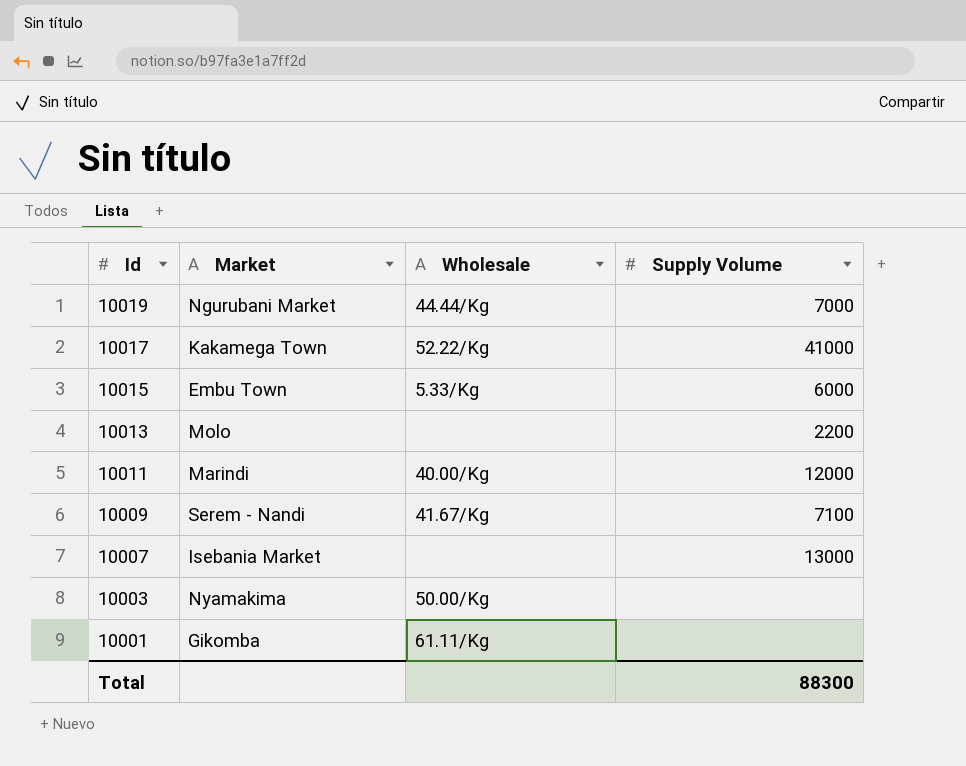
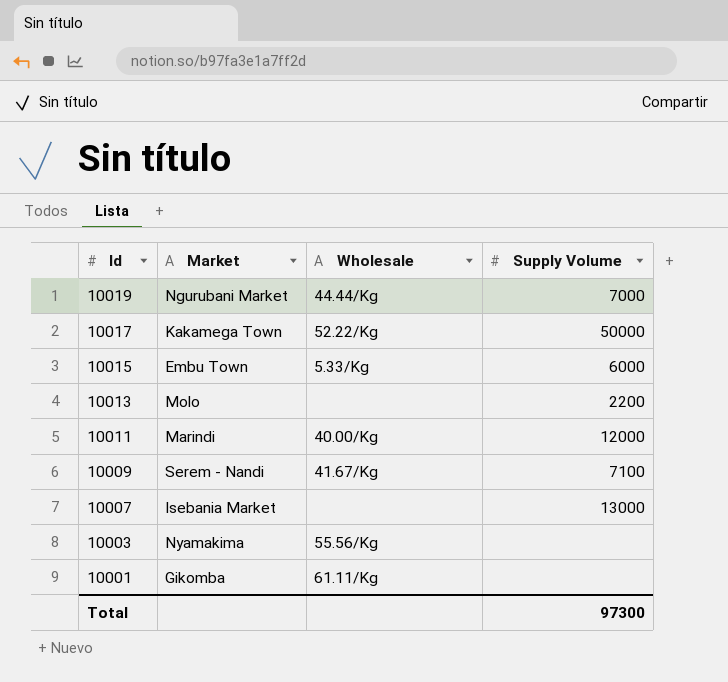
10017 | Supply Volume: 41000 -> 50000
10003 | Wholesale: 50.00/Kg -> 55.56/Kg
Total | Supply Volume: 88300 -> 97300

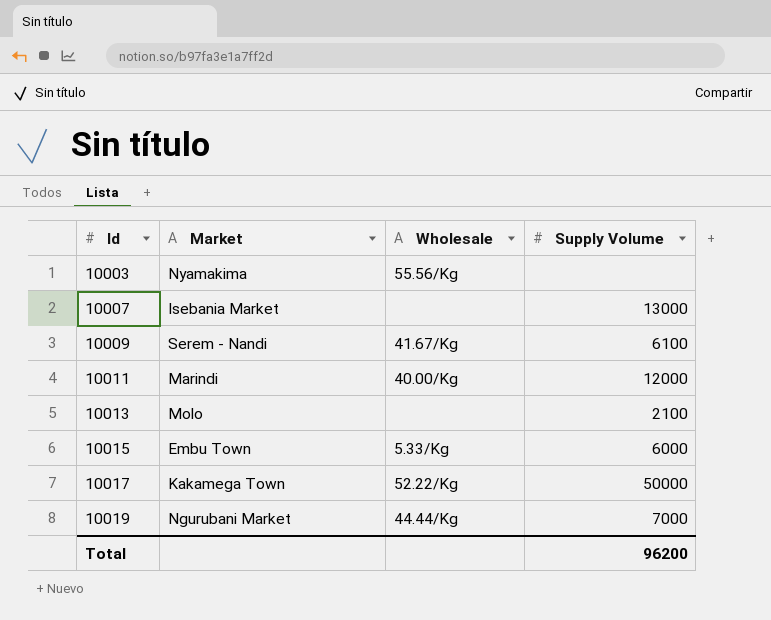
row order: Id descending -> Id ascending
row 10001: Gikomba | 61.11/Kg | none -> none
10009 | Supply Volume: 7100 -> 6100
10013 | Supply Volume: 2200 -> 2100
Total | Supply Volume: 97300 -> 96200

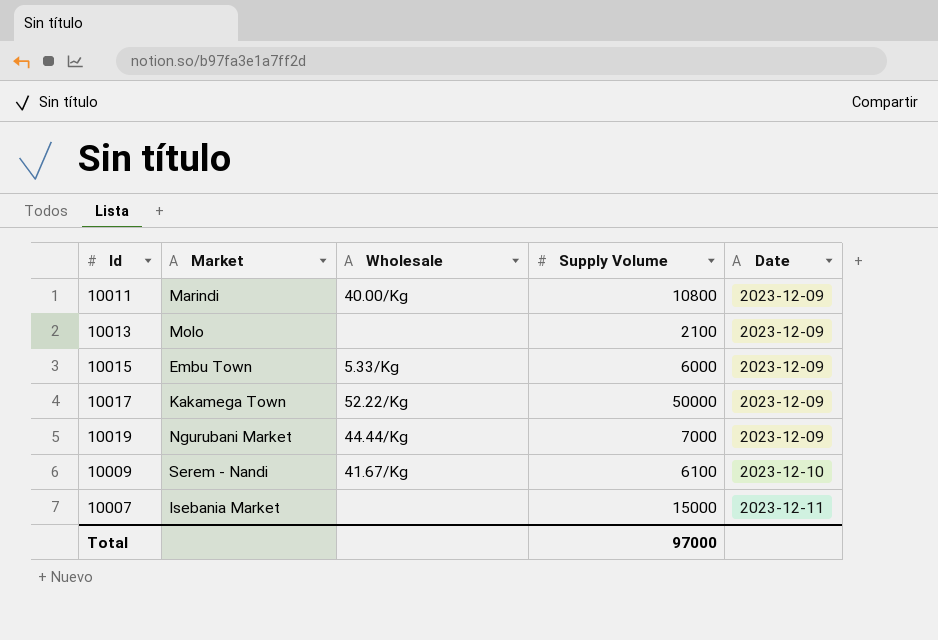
row order: Id ascending -> Date ascending
column Date | position: none -> 5
row 10003: Nyamakima | 55.56/Kg | none -> none
10011 | Supply Volume: 12000 -> 10800
10007 | Supply Volume: 13000 -> 15000
Total | Supply Volume: 96200 -> 97000

